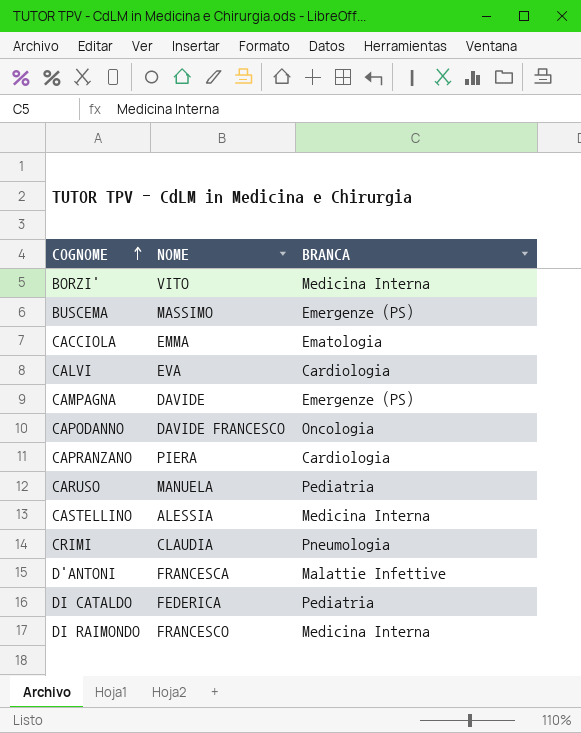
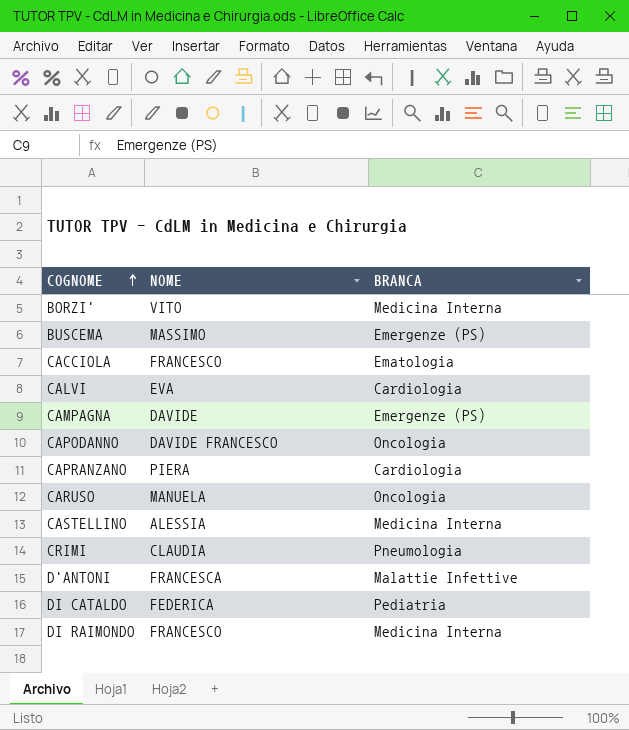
CACCIOLA | NOME: EMMA -> FRANCESCO
CARUSO | BRANCA: Pediatria -> Oncologia

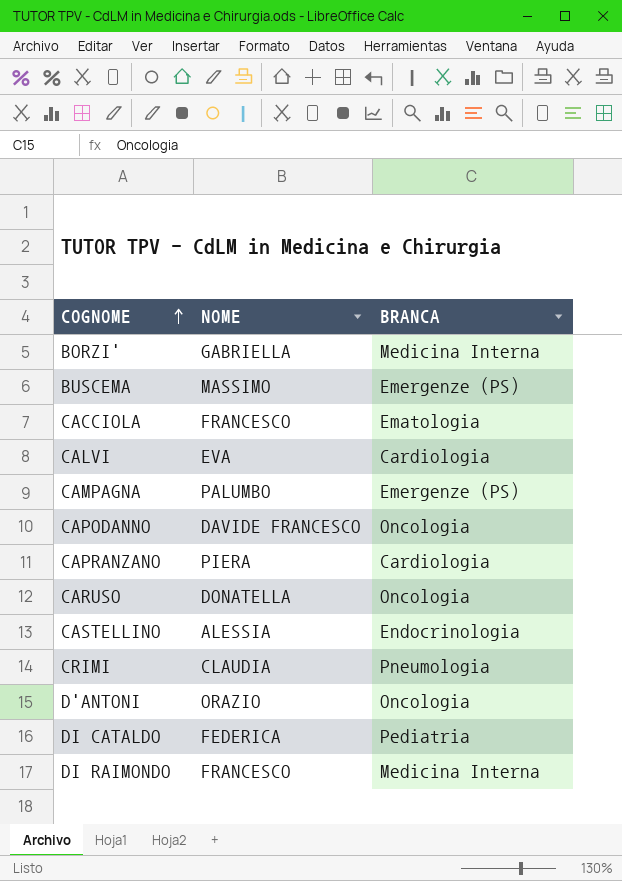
BORZI' | NOME: VITO -> GABRIELLA
CAMPAGNA | NOME: DAVIDE -> PALUMBO
CARUSO | NOME: MANUELA -> DONATELLA
CASTELLINO | BRANCA: Medicina Interna -> Endocrinologia
D'ANTONI | NOME: FRANCESCA -> ORAZIO
D'ANTONI | BRANCA: Malattie Infettive -> Oncologia

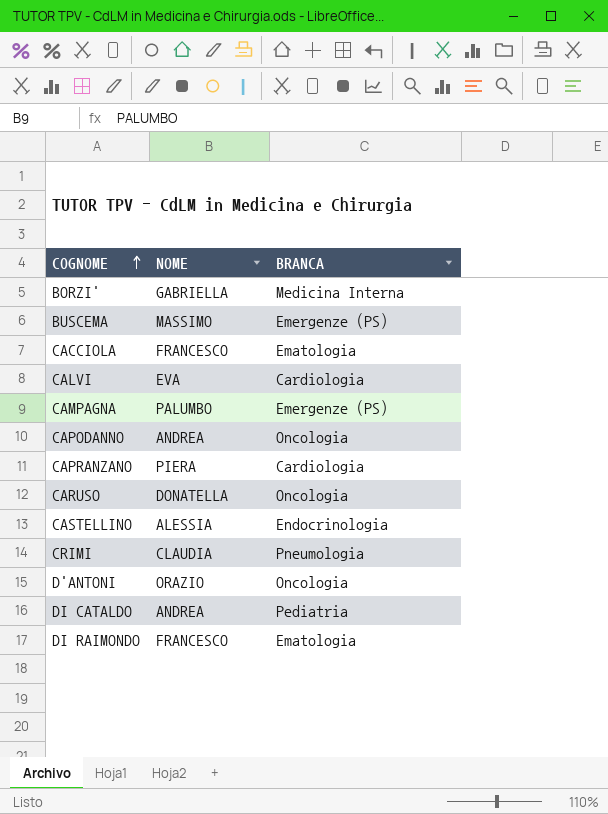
CAPODANNO | NOME: DAVIDE FRANCESCO -> ANDREA
DI CATALDO | NOME: FEDERICA -> ANDREA
DI RAIMONDO | BRANCA: Medicina Interna -> Ematologia

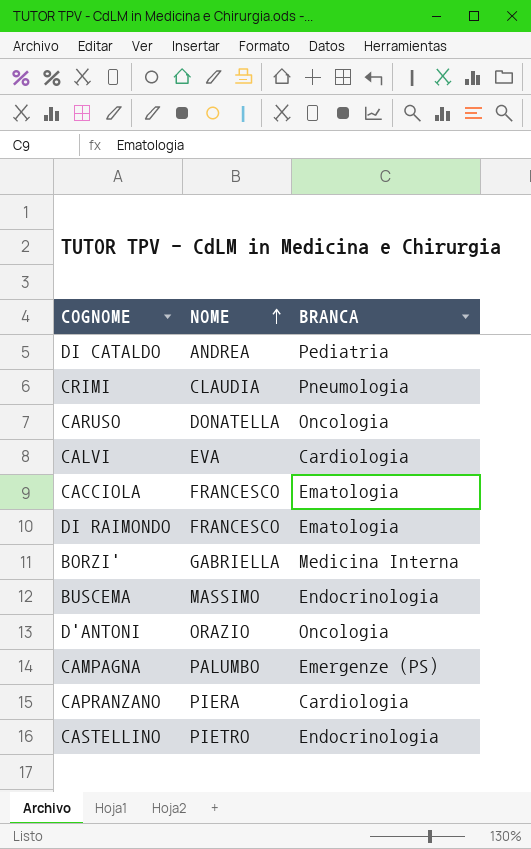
row order: COGNOME ascending -> NOME ascending
row CAPODANNO: ANDREA | Oncologia -> none
BUSCEMA | BRANCA: Emergenze (PS) -> Endocrinologia
CASTELLINO | NOME: ALESSIA -> PIETRO

